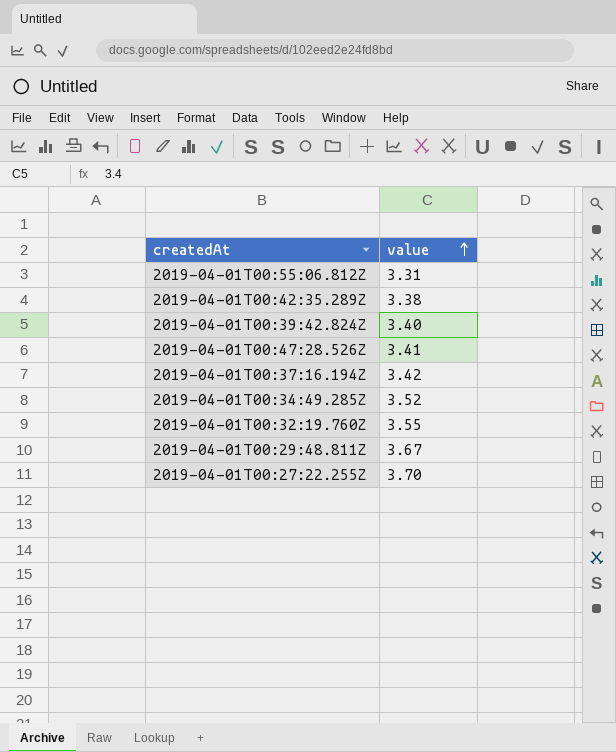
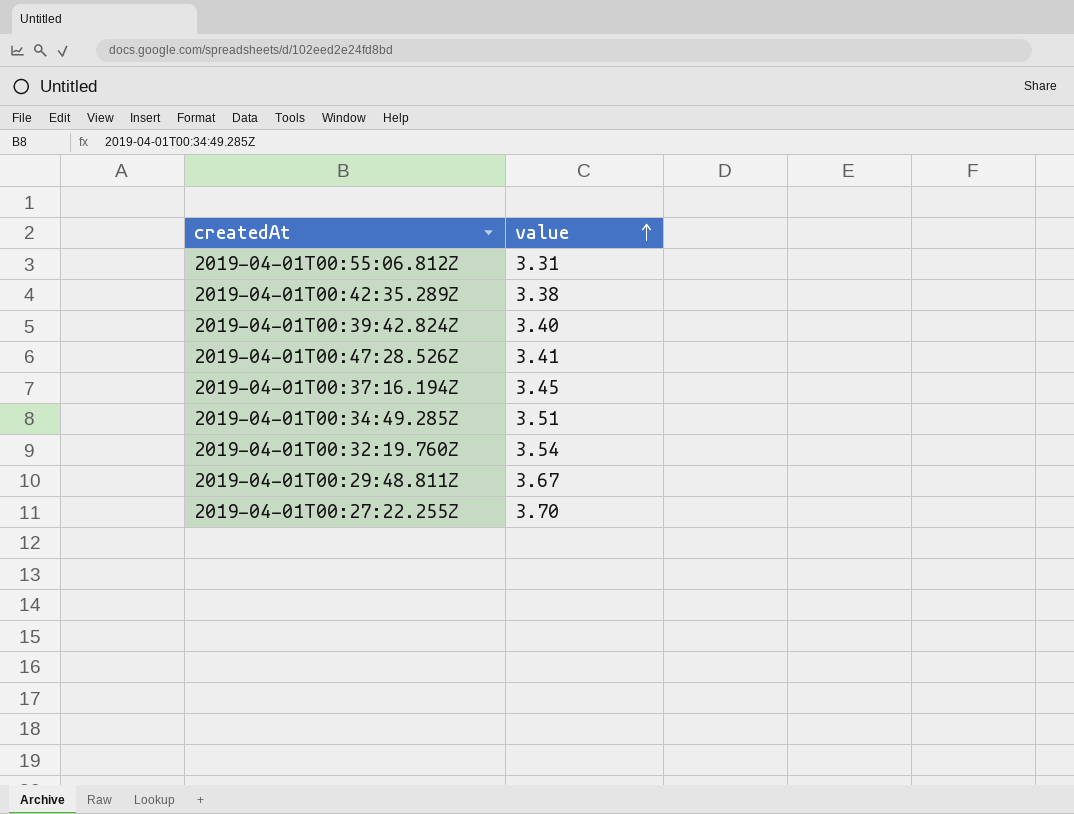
2019-04-01T00:37:16.194Z | value: 3.42 -> 3.45
2019-04-01T00:34:49.285Z | value: 3.52 -> 3.51
2019-04-01T00:32:19.760Z | value: 3.55 -> 3.54

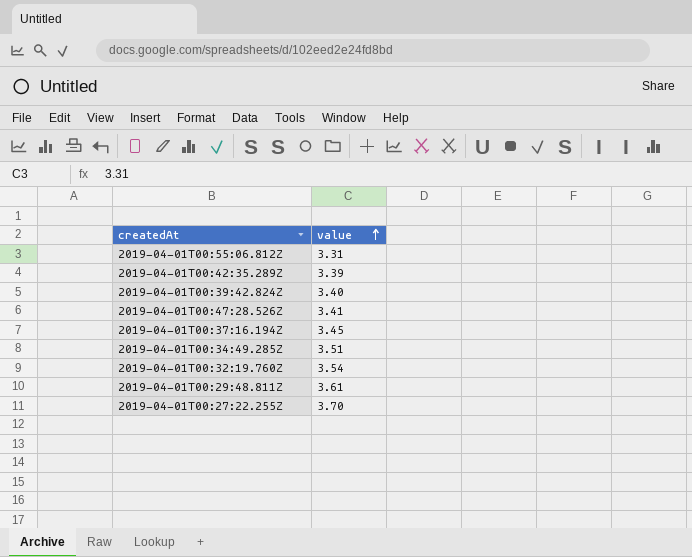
2019-04-01T00:42:35.289Z | value: 3.38 -> 3.39
2019-04-01T00:29:48.811Z | value: 3.67 -> 3.61

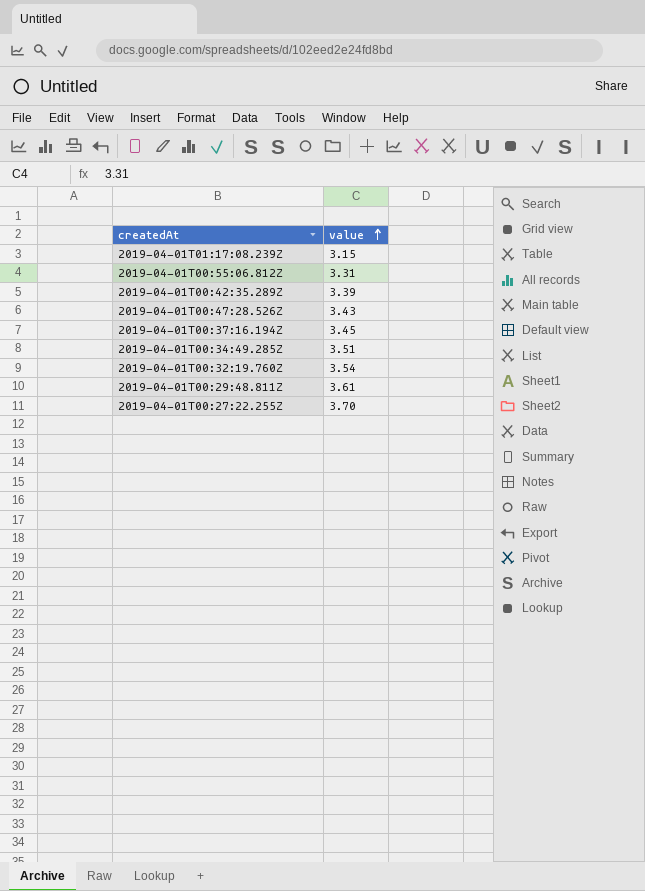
row 2019-04-01T00:39:42.824Z: 3.40 -> none
row 2019-04-01T01:17:08.239Z: none -> 3.15
2019-04-01T00:47:28.526Z | value: 3.41 -> 3.43

